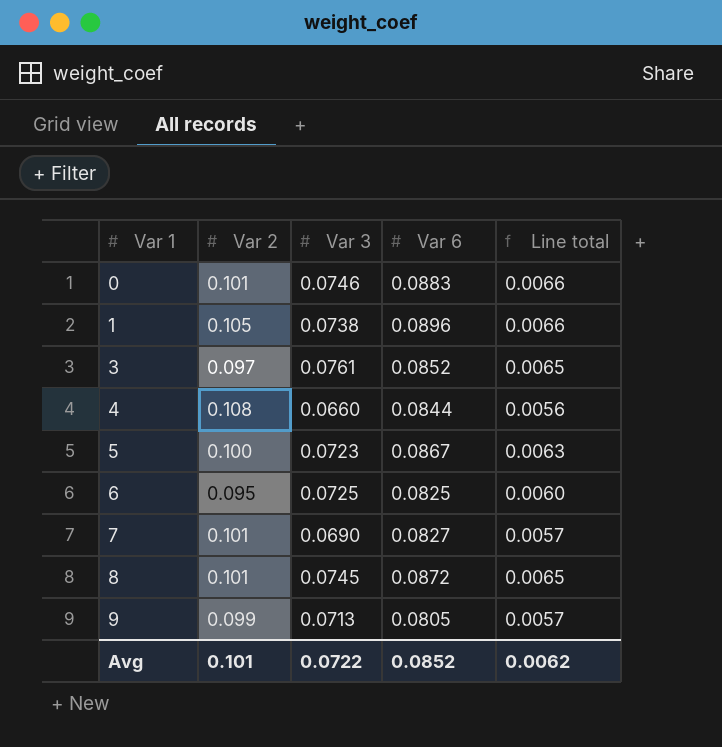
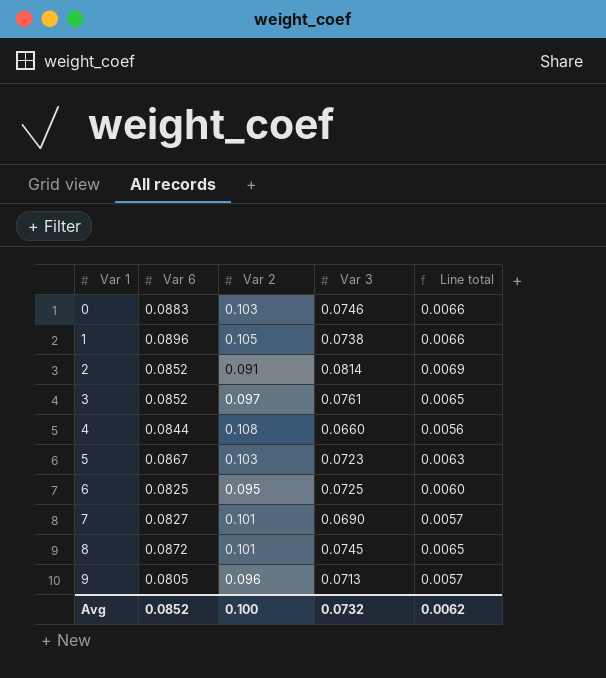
column Var 6 | position: 4 -> 2
0 | Var 2: 0.101 -> 0.103
row 2: none -> 0.0852 | 0.091 | 0.0814 | 0.0069
5 | Var 2: 0.100 -> 0.103
9 | Var 2: 0.099 -> 0.096
Avg | Var 2: 0.101 -> 0.100
Avg | Var 3: 0.0722 -> 0.0732

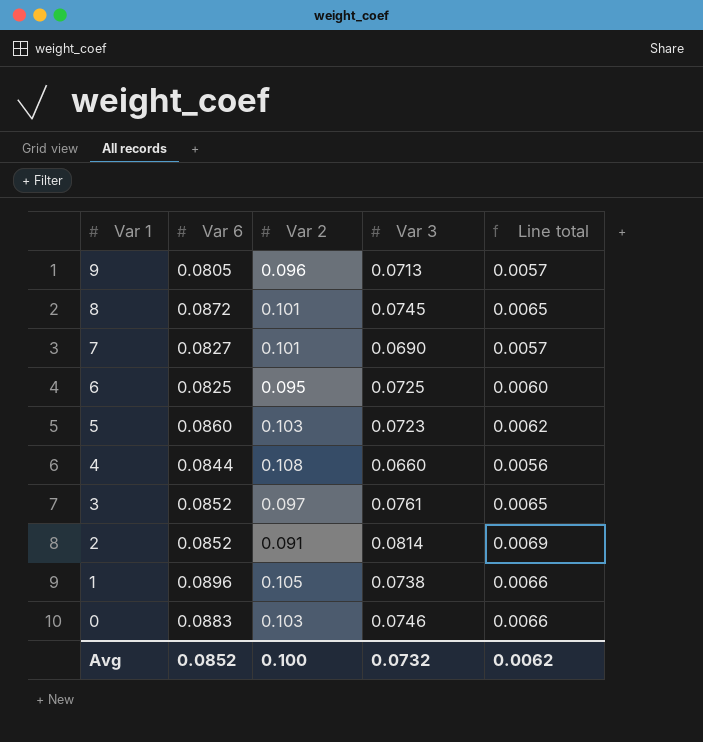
row order: Var 1 ascending -> Var 1 descending
5 | Var 6: 0.0867 -> 0.0860
5 | Line total: 0.0063 -> 0.0062

